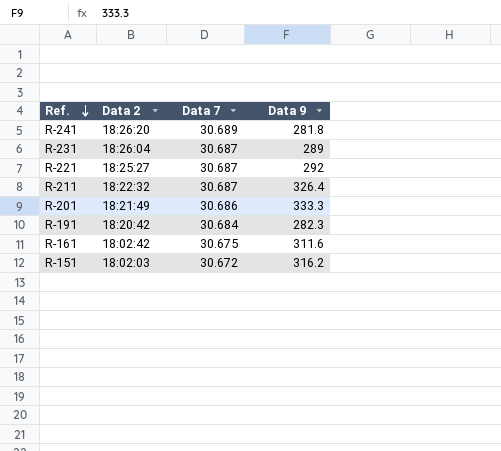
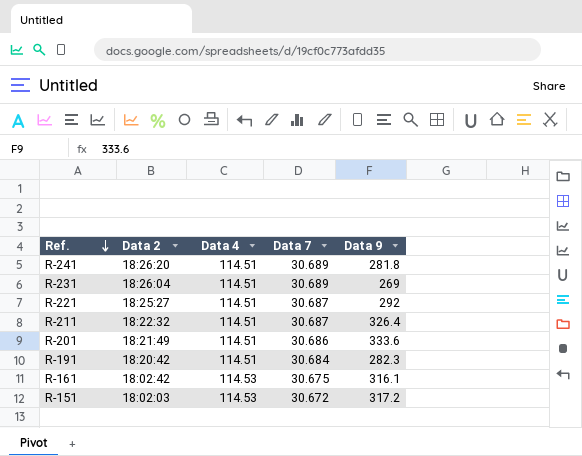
column Data 4 | position: none -> 3
R-231 | Data 7: 30.687 -> 30.689
R-231 | Data 9: 289 -> 269
R-201 | Data 9: 333.3 -> 333.6
R-161 | Data 9: 311.6 -> 316.1
R-151 | Data 9: 316.2 -> 317.2

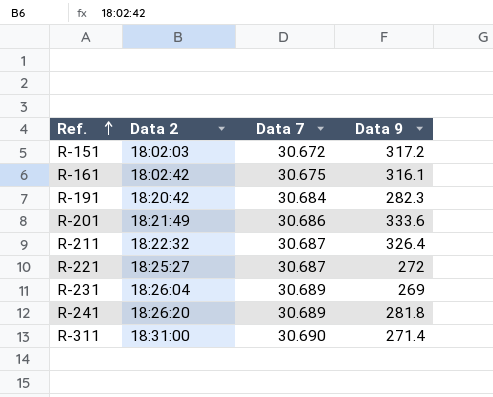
row order: Ref. descending -> Ref. ascending
column Data 4 | position: 3 -> none
R-221 | Data 9: 292 -> 272
row R-311: none -> 18:31:00 | 30.690 | 271.4

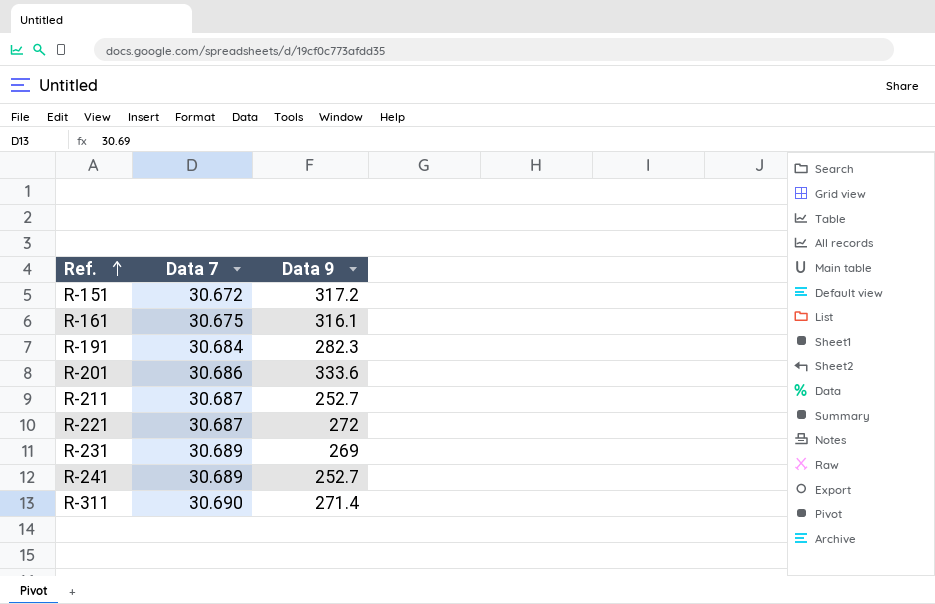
column Data 2 | position: 2 -> none
R-211 | Data 9: 326.4 -> 252.7
R-241 | Data 9: 281.8 -> 252.7

